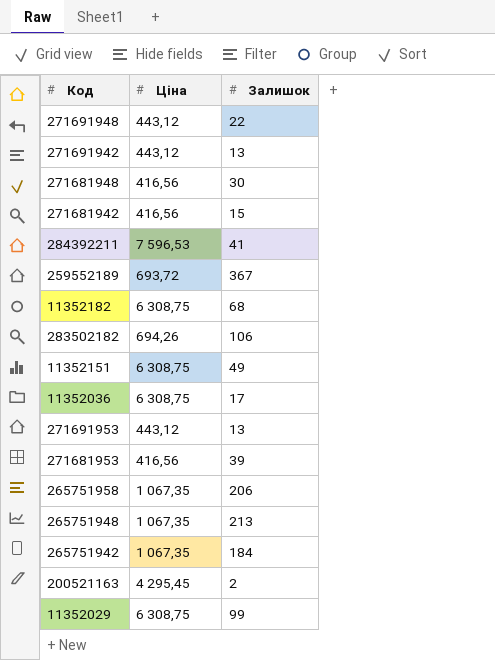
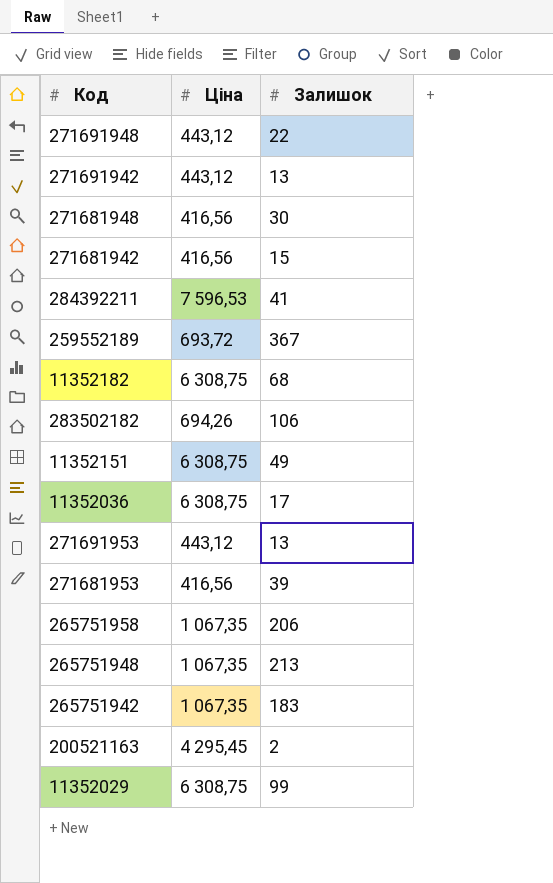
265751942 | Залишок: 184 -> 183

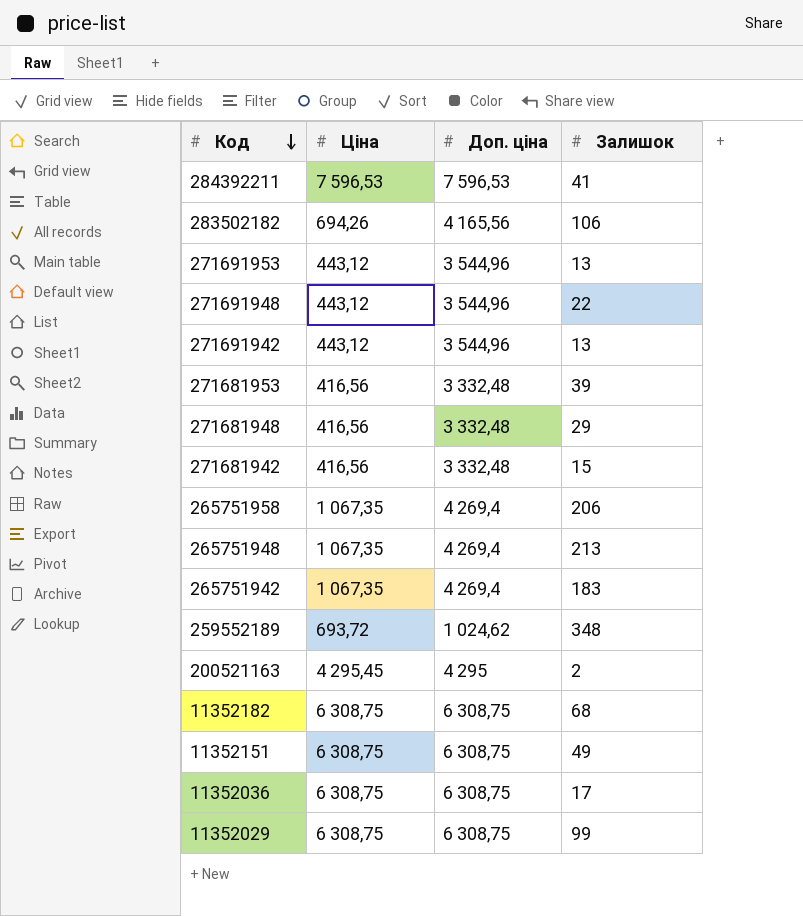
row order: none -> Код descending
column Доп. ціна | position: none -> 3
271681948 | Залишок: 30 -> 29
259552189 | Залишок: 367 -> 348

